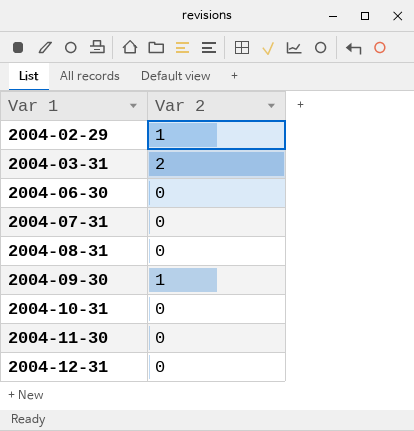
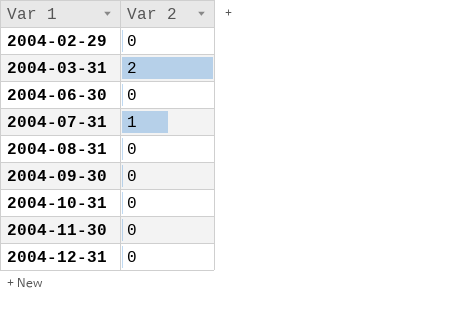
2004-02-29 | Var 2: 1 -> 0
2004-07-31 | Var 2: 0 -> 1
2004-09-30 | Var 2: 1 -> 0

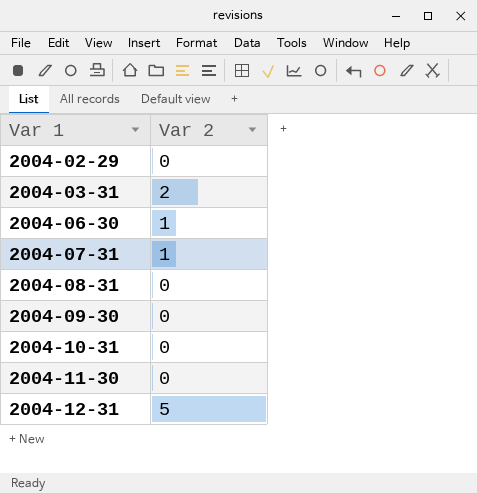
2004-06-30 | Var 2: 0 -> 1
2004-12-31 | Var 2: 0 -> 5

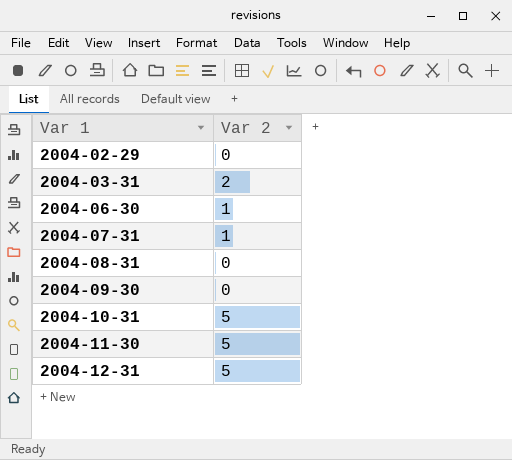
2004-10-31 | Var 2: 0 -> 5
2004-11-30 | Var 2: 0 -> 5

